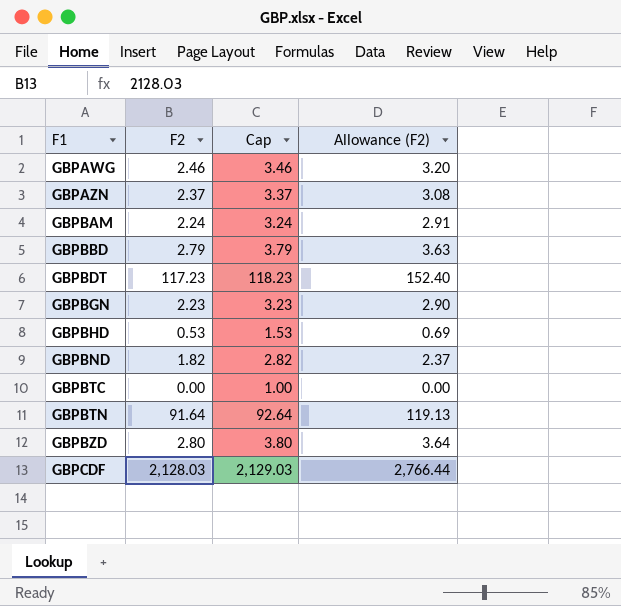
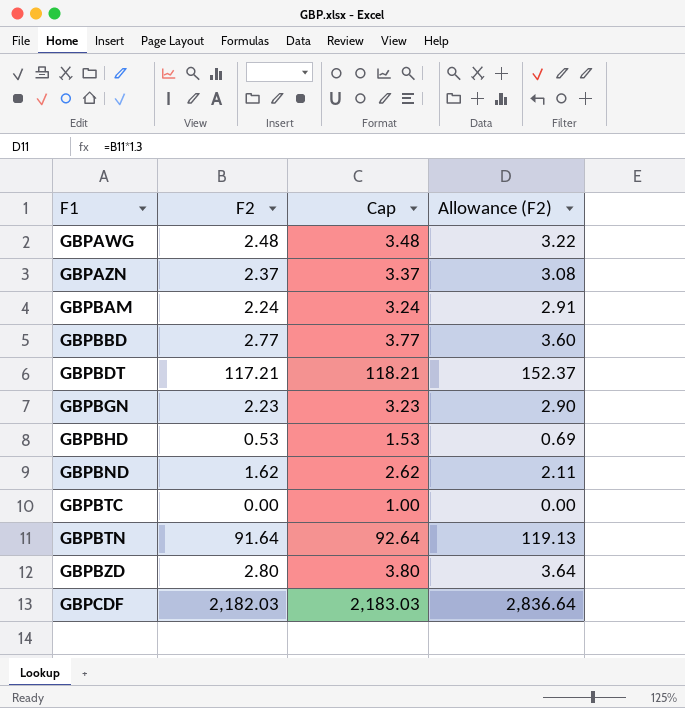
GBPAWG | F2: 2.46 -> 2.48
GBPAWG | Cap: 3.46 -> 3.48
GBPAWG | Allowance (F2): 3.20 -> 3.22
GBPBBD | F2: 2.79 -> 2.77
GBPBBD | Cap: 3.79 -> 3.77
GBPBBD | Allowance (F2): 3.63 -> 3.60
GBPBDT | F2: 117.23 -> 117.21
GBPBDT | Cap: 118.23 -> 118.21
GBPBDT | Allowance (F2): 152.40 -> 152.37
GBPBND | F2: 1.82 -> 1.62
GBPBND | Cap: 2.82 -> 2.62
GBPBND | Allowance (F2): 2.37 -> 2.11
GBPCDF | F2: 2,128.03 -> 2,182.03
GBPCDF | Cap: 2,129.03 -> 2,183.03
GBPCDF | Allowance (F2): 2,766.44 -> 2,836.64

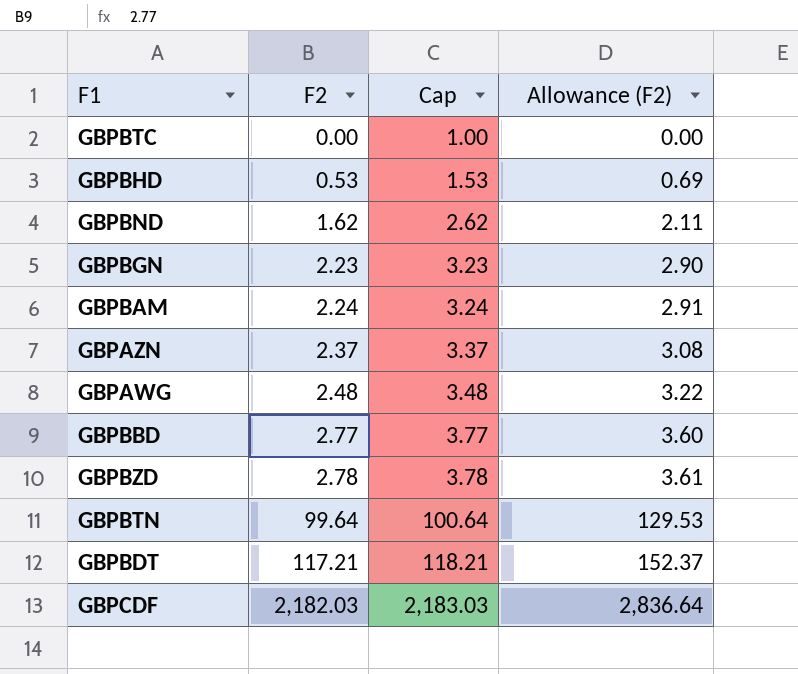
row order: F1 ascending -> F2 ascending
GBPBZD | F2: 2.80 -> 2.78
GBPBZD | Cap: 3.80 -> 3.78
GBPBZD | Allowance (F2): 3.64 -> 3.61
GBPBTN | F2: 91.64 -> 99.64
GBPBTN | Cap: 92.64 -> 100.64
GBPBTN | Allowance (F2): 119.13 -> 129.53

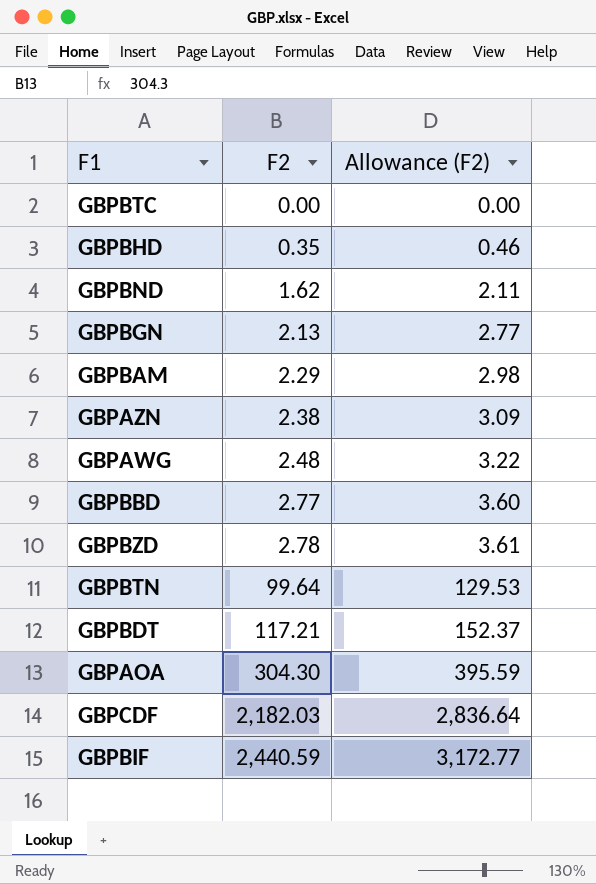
column Cap | formula: [F2] + 1 -> none
GBPBHD | F2: 0.53 -> 0.35
GBPBHD | Allowance (F2): 0.69 -> 0.46
GBPBGN | F2: 2.23 -> 2.13
GBPBGN | Allowance (F2): 2.90 -> 2.77
GBPBAM | F2: 2.24 -> 2.29
GBPBAM | Allowance (F2): 2.91 -> 2.98
GBPAZN | F2: 2.37 -> 2.38
GBPAZN | Allowance (F2): 3.08 -> 3.09
row GBPAOA: none -> 304.30 | 395.59
row GBPBIF: none -> 2,440.59 | 3,172.77

